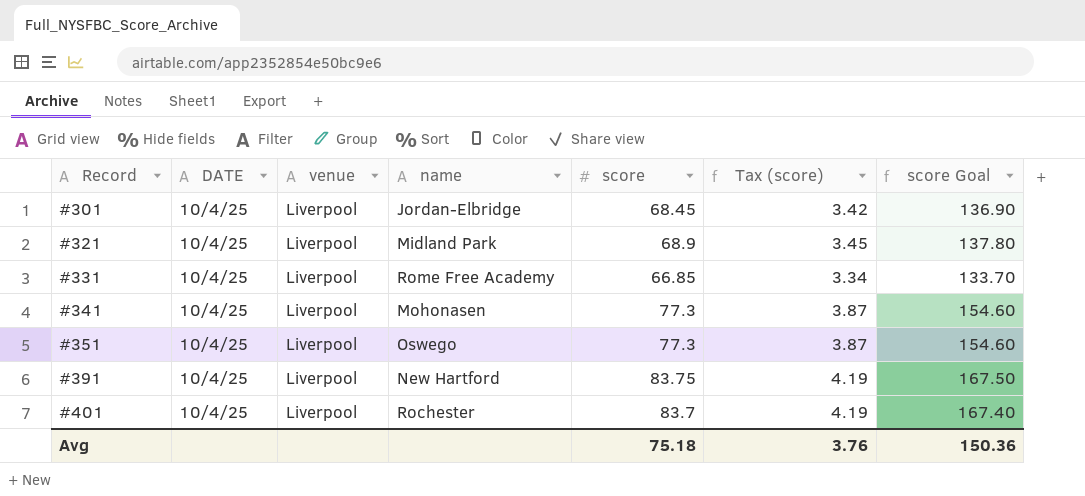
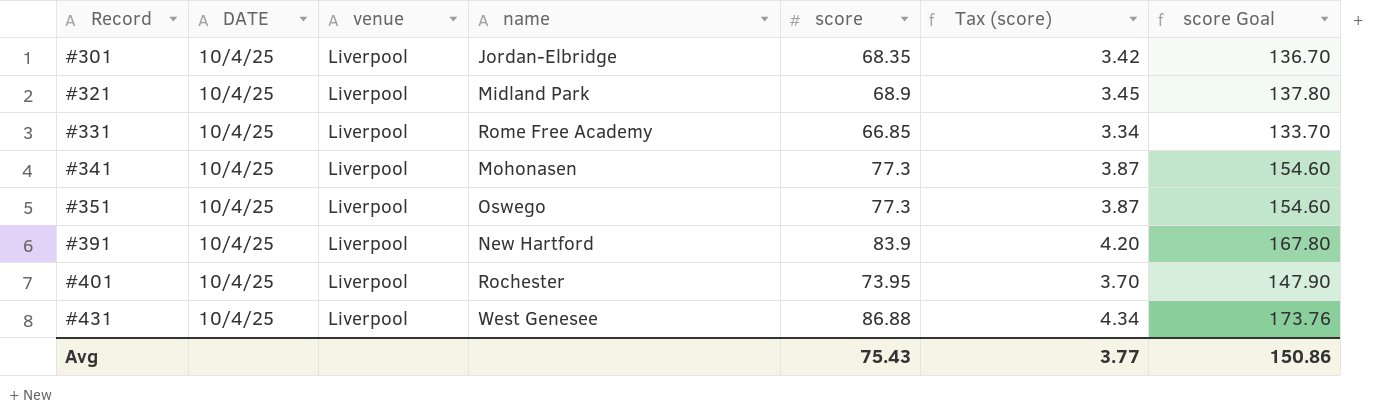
#301 | score: 68.45 -> 68.35
#301 | score Goal: 136.90 -> 136.70
#391 | score: 83.75 -> 83.9
#391 | Tax (score): 4.19 -> 4.20
#391 | score Goal: 167.50 -> 167.80
#401 | score: 83.7 -> 73.95
#401 | Tax (score): 4.19 -> 3.70
#401 | score Goal: 167.40 -> 147.90
row #431: none -> 10/4/25 | Liverpool | West Genesee | 86.88 | 4.34 | 173.76
Avg | score: 75.18 -> 75.43
Avg | Tax (score): 3.76 -> 3.77
Avg | score Goal: 150.36 -> 150.86

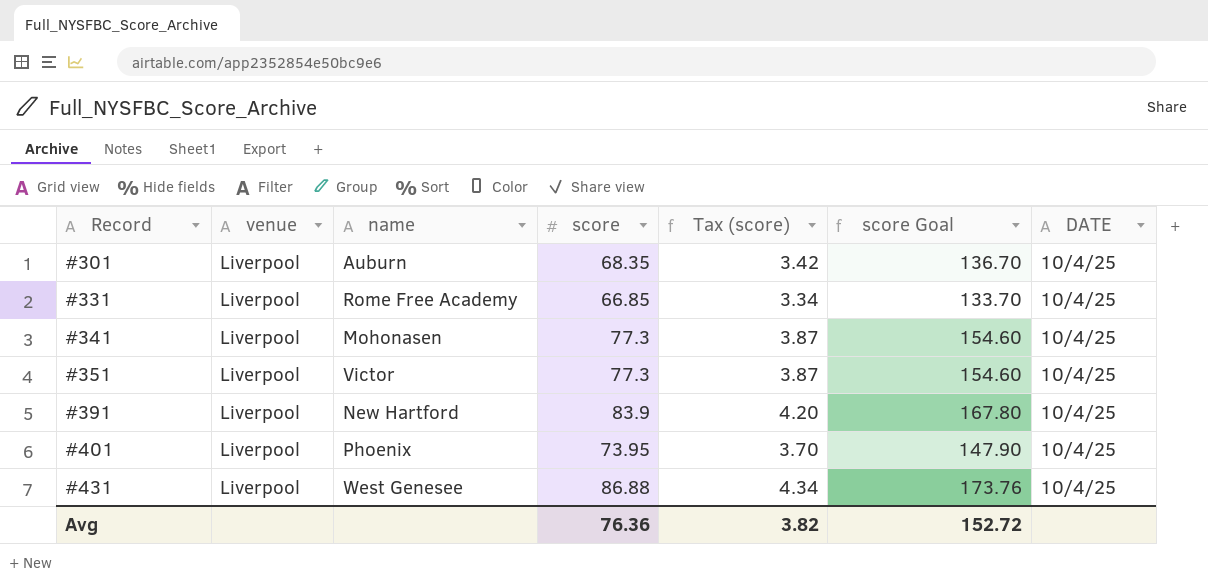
column DATE | position: 2 -> 7
row #321: 10/4/25 | Liverpool | Midland Park | 68.9 | 3.45 | 137.80 -> none
#301 | name: Jordan-Elbridge -> Auburn
#351 | name: Oswego -> Victor
#401 | name: Rochester -> Phoenix
Avg | score: 75.43 -> 76.36
Avg | Tax (score): 3.77 -> 3.82
Avg | score Goal: 150.86 -> 152.72

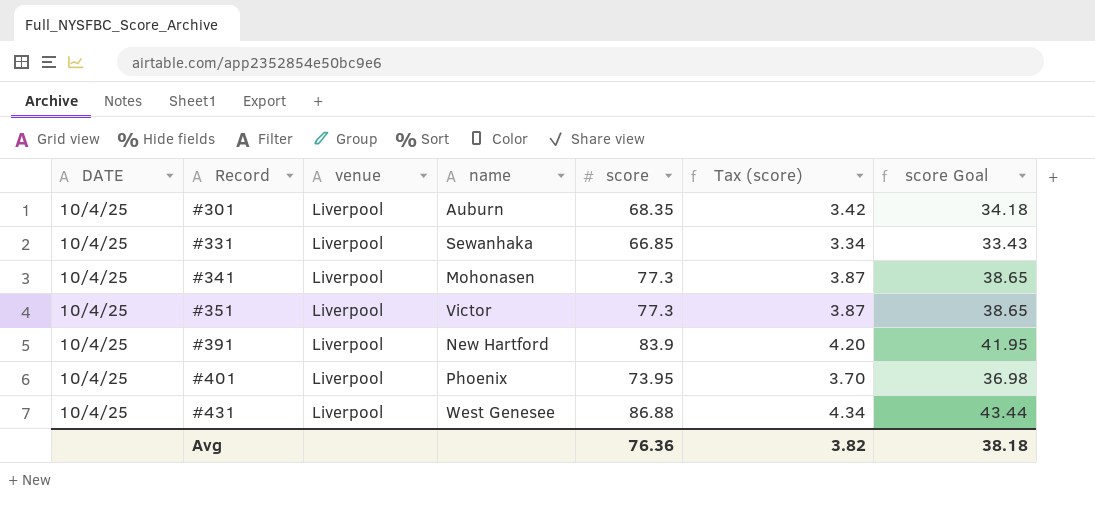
column DATE | position: 7 -> 1
column score Goal | formula: [score] * 2 -> [score] * 0.5
#331 | name: Rome Free Academy -> Sewanhaka
Avg | score Goal: 152.72 -> 38.18

